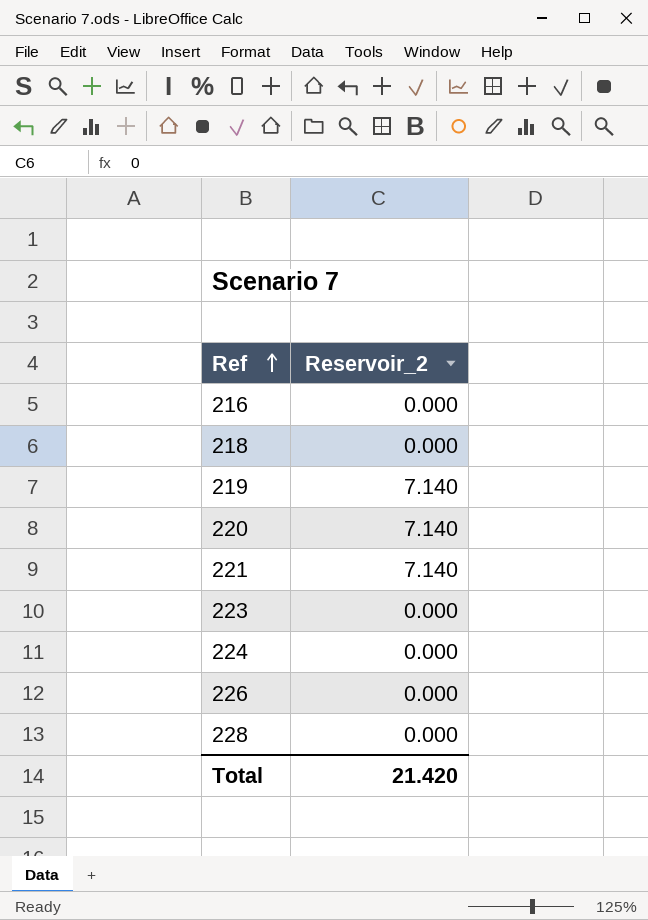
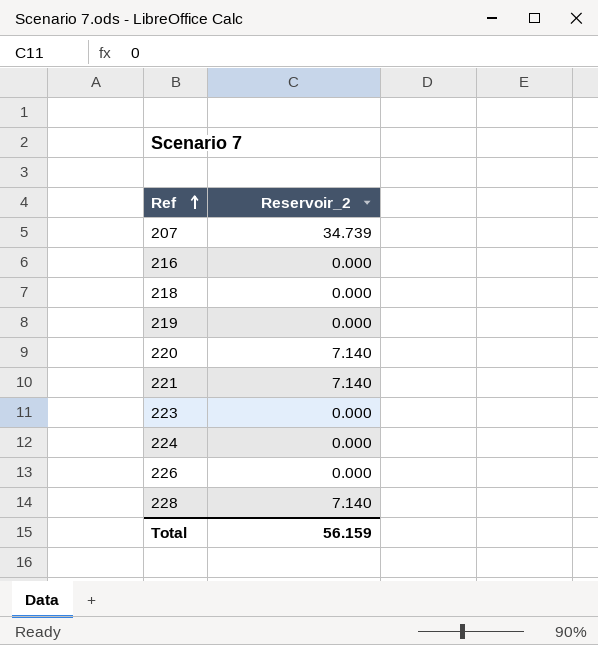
row 207: none -> 34.739
219 | Reservoir_2: 7.140 -> 0.000
228 | Reservoir_2: 0.000 -> 7.140
Total | Reservoir_2: 21.420 -> 56.159

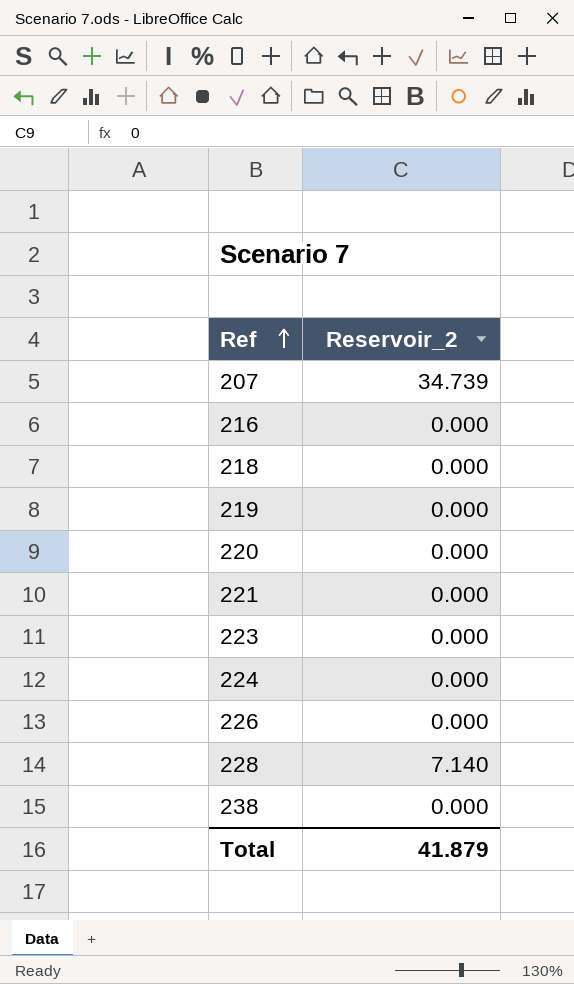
220 | Reservoir_2: 7.140 -> 0.000
221 | Reservoir_2: 7.140 -> 0.000
row 238: none -> 0.000
Total | Reservoir_2: 56.159 -> 41.879

